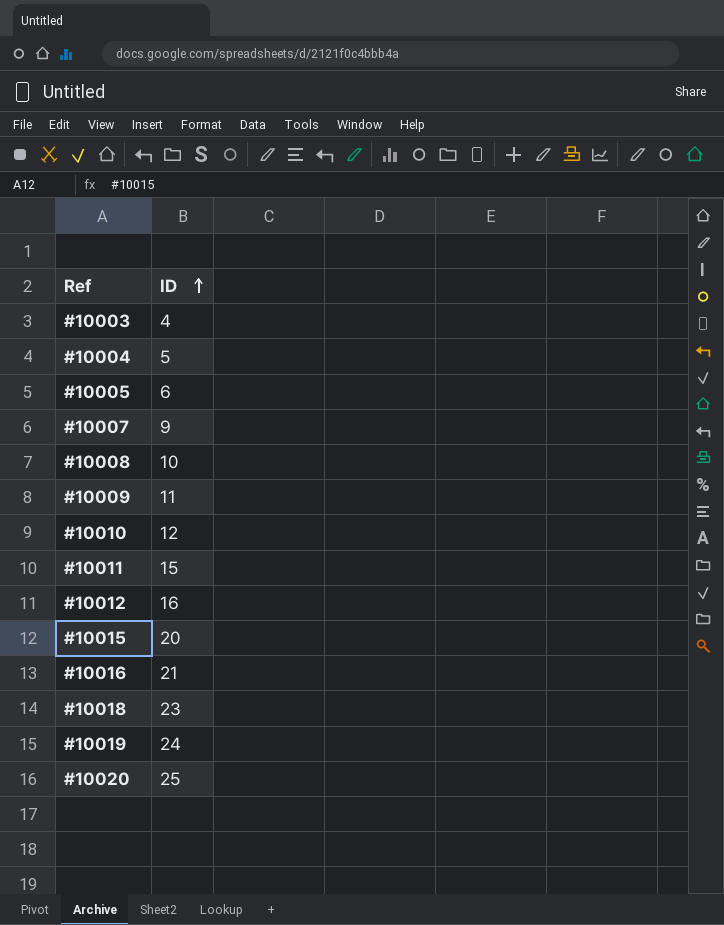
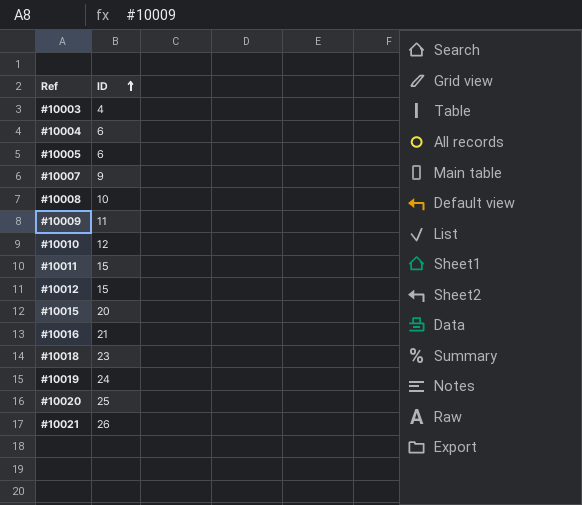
#10004 | ID: 5 -> 6
#10012 | ID: 16 -> 15
row #10021: none -> 26

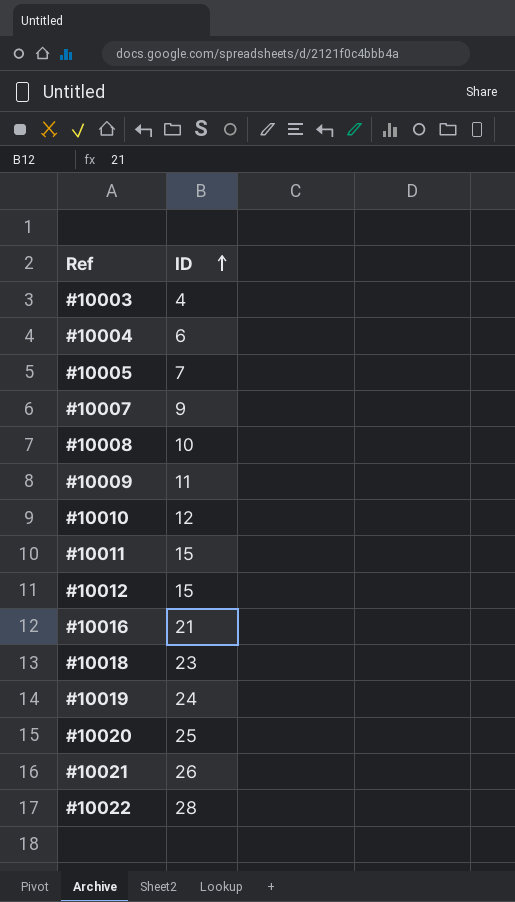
row #10015: 20 -> none
#10005 | ID: 6 -> 7
row #10022: none -> 28

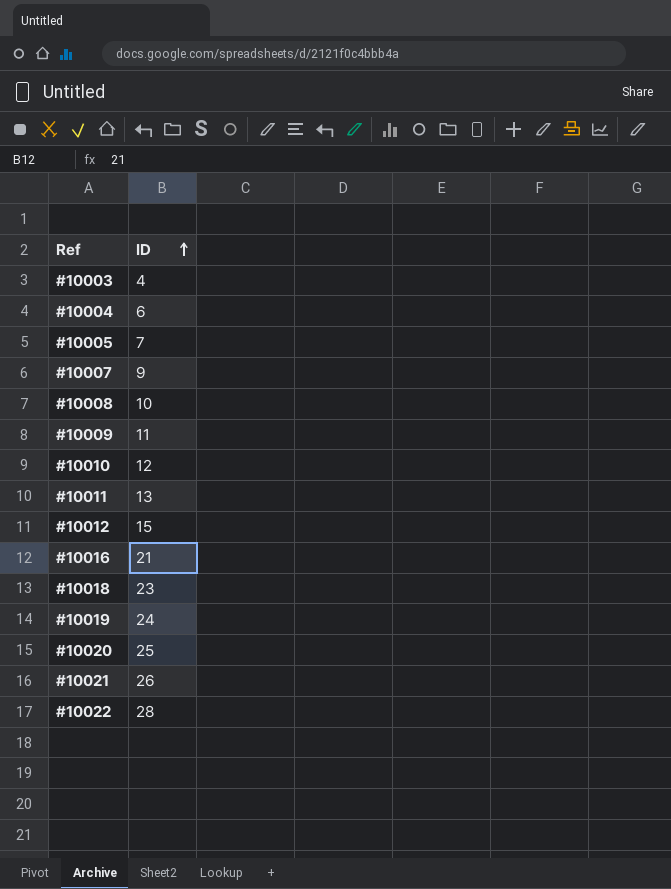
#10011 | ID: 15 -> 13

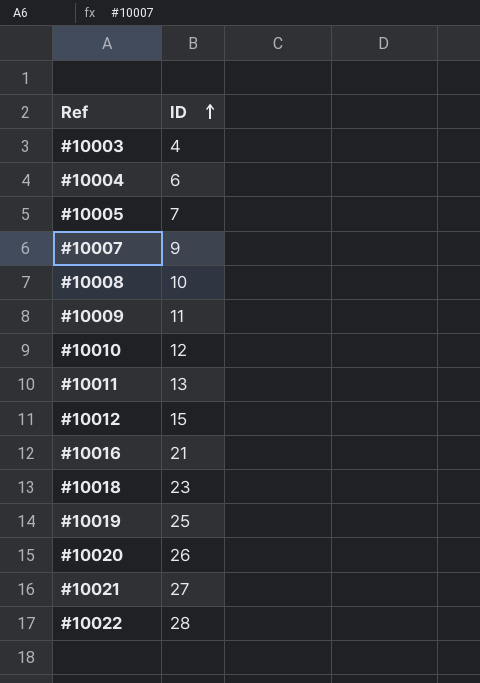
#10019 | ID: 24 -> 25
#10020 | ID: 25 -> 26
#10021 | ID: 26 -> 27

